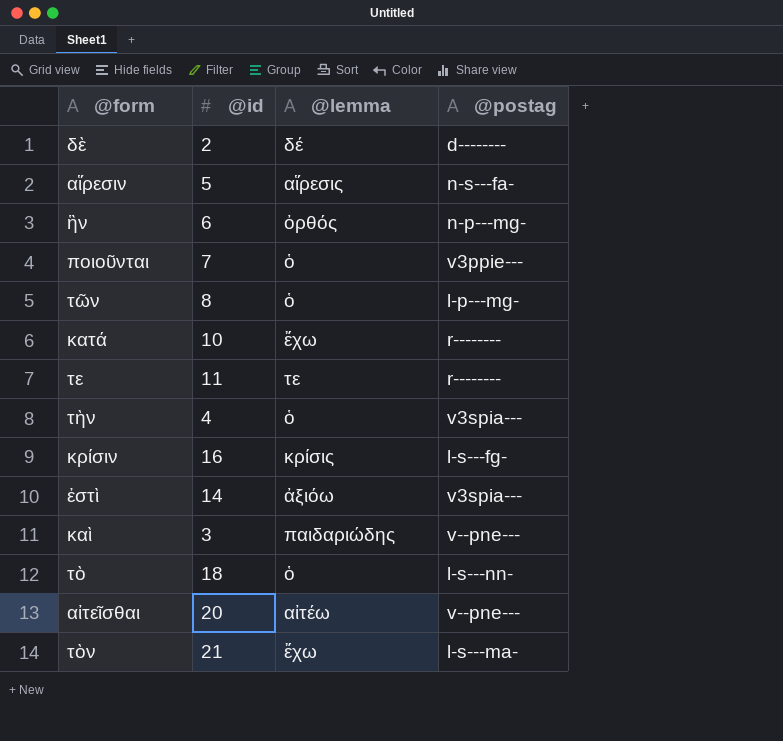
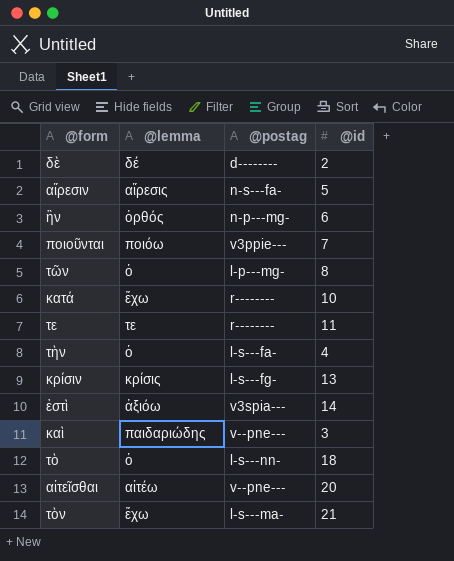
column @id | position: 2 -> 4
ποιοῦνται | @lemma: ὁ -> ποιόω
τὴν | @postag: v3spia--- -> l-s---fa-
κρίσιν | @id: 16 -> 13

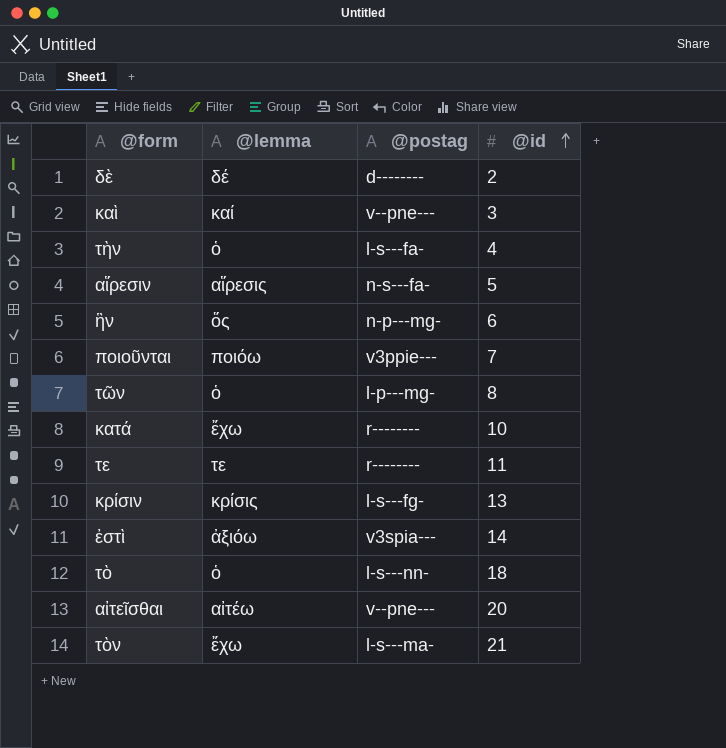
row order: none -> @id ascending
καὶ | @lemma: παιδαριώδης -> καί
ἣν | @lemma: ὀρθός -> ὅς

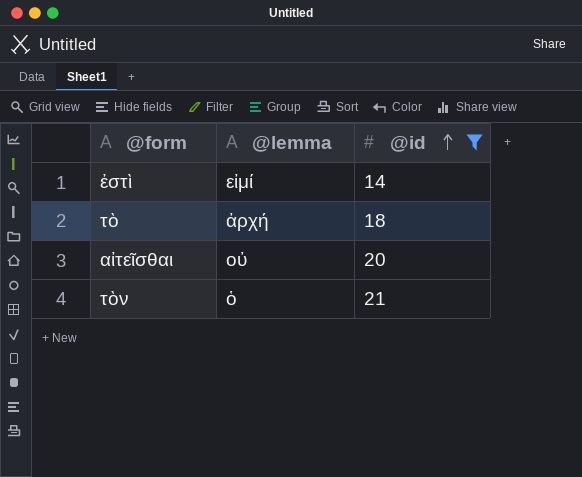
filter: none -> @id >= 14
column @postag | position: 3 -> none
ἐστὶ | @lemma: ἀξιόω -> εἰμί
τὸ | @lemma: ὁ -> ἀρχή
αἰτεῖσθαι | @lemma: αἰτέω -> οὐ
τὸν | @lemma: ἔχω -> ὁ

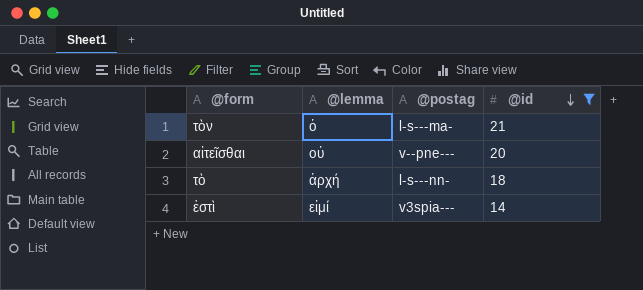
row order: @id ascending -> @id descending
column @postag | position: none -> 3

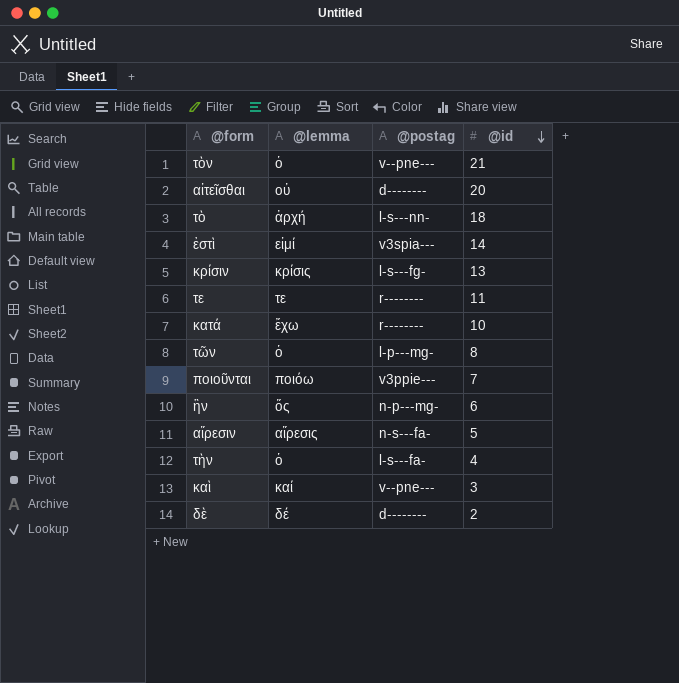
filter: @id >= 14 -> none
τὸν | @postag: l-s---ma- -> v--pne---
αἰτεῖσθαι | @postag: v--pne--- -> d--------

